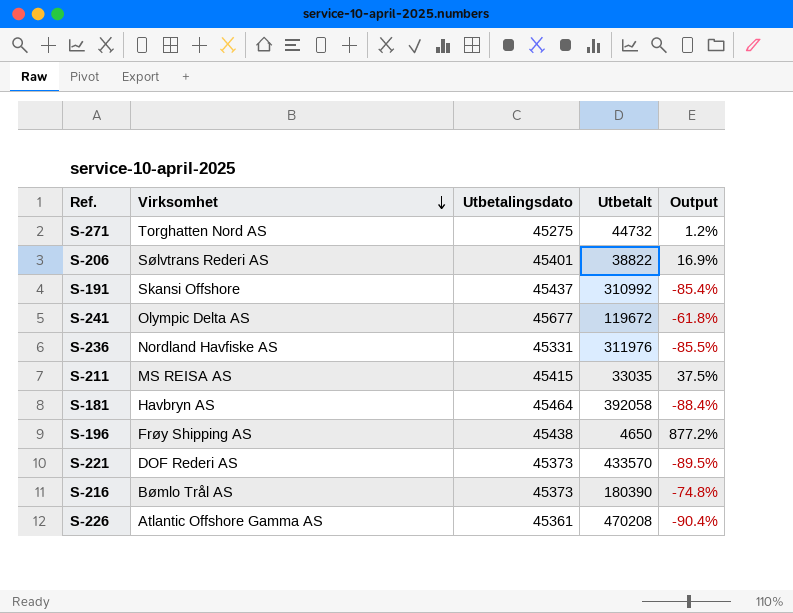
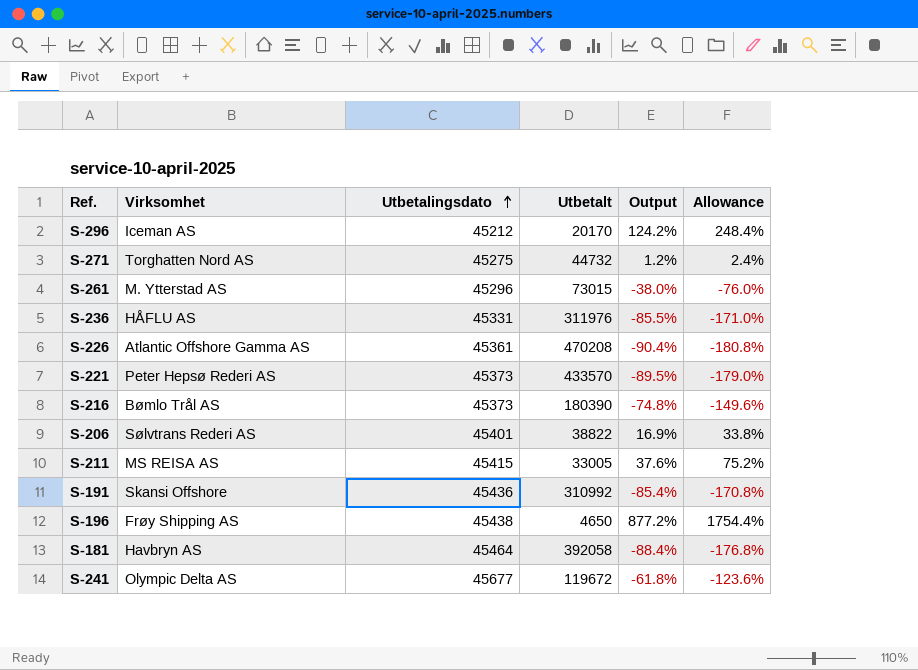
row order: Virksomhet descending -> Utbetalingsdato ascending
column Allowance | formula: none -> [Output] * 2
row S-296: none -> Iceman AS | 45212 | 20170 | 124.2% | 248.4%
row S-261: none -> M. Ytterstad AS | 45296 | 73015 | -38.0% | -76.0%
S-236 | Virksomhet: Nordland Havfiske AS -> HÅFLU AS
S-221 | Virksomhet: DOF Rederi AS -> Peter Hepsø Rederi AS
S-211 | Utbetalt: 33035 -> 33005
S-211 | Output: 37.5% -> 37.6%
S-191 | Utbetalingsdato: 45437 -> 45436

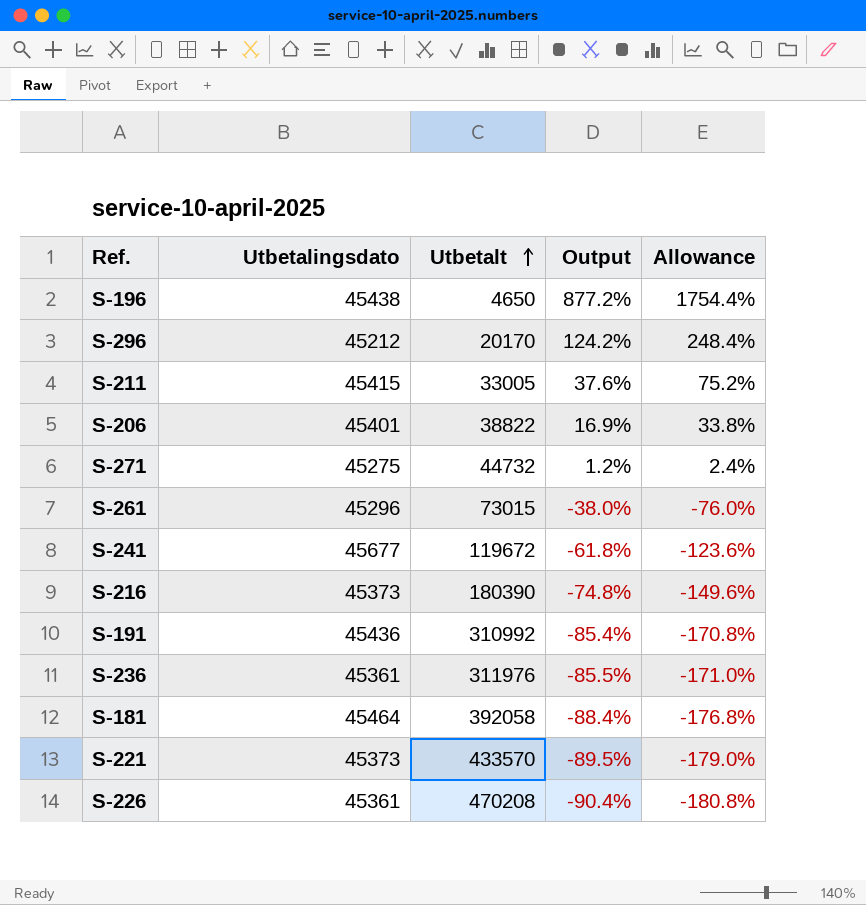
row order: Utbetalingsdato ascending -> Utbetalt ascending
column Virksomhet | position: 2 -> none
S-236 | Utbetalingsdato: 45331 -> 45361

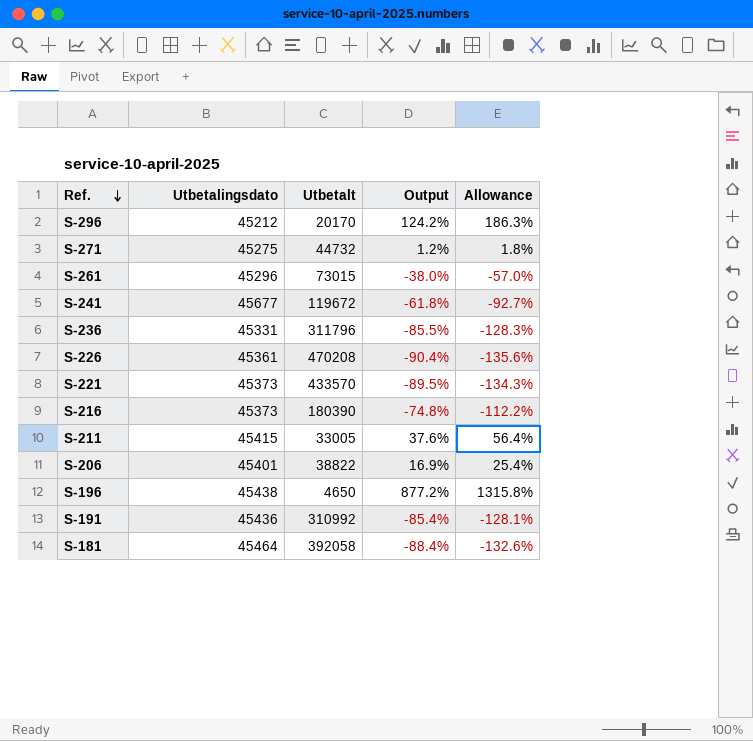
row order: Utbetalt ascending -> Ref. descending
column Allowance | formula: [Output] * 2 -> [Output] * 1.5
S-236 | Utbetalingsdato: 45361 -> 45331
S-236 | Utbetalt: 311976 -> 311796

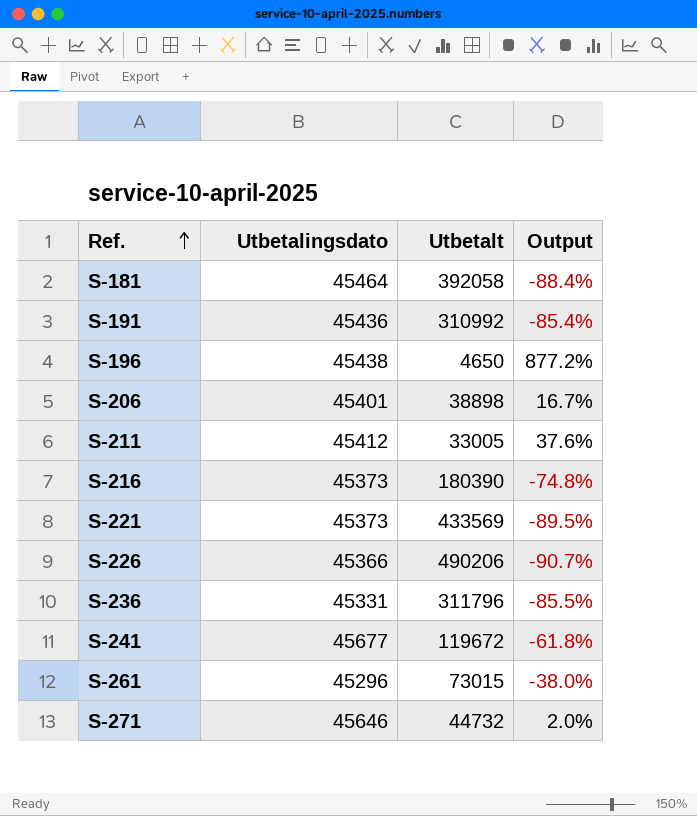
row order: Ref. descending -> Ref. ascending
column Allowance | formula: [Output] * 1.5 -> none
row S-296: 45212 | 20170 | 124.2% | 186.3% -> none
S-206 | Utbetalt: 38822 -> 38898
S-206 | Output: 16.9% -> 16.7%
S-211 | Utbetalingsdato: 45415 -> 45412
S-221 | Utbetalt: 433570 -> 433569
S-226 | Utbetalingsdato: 45361 -> 45366
S-226 | Utbetalt: 470208 -> 490206
S-226 | Output: -90.4% -> -90.7%
S-271 | Utbetalingsdato: 45275 -> 45646
S-271 | Output: 1.2% -> 2.0%

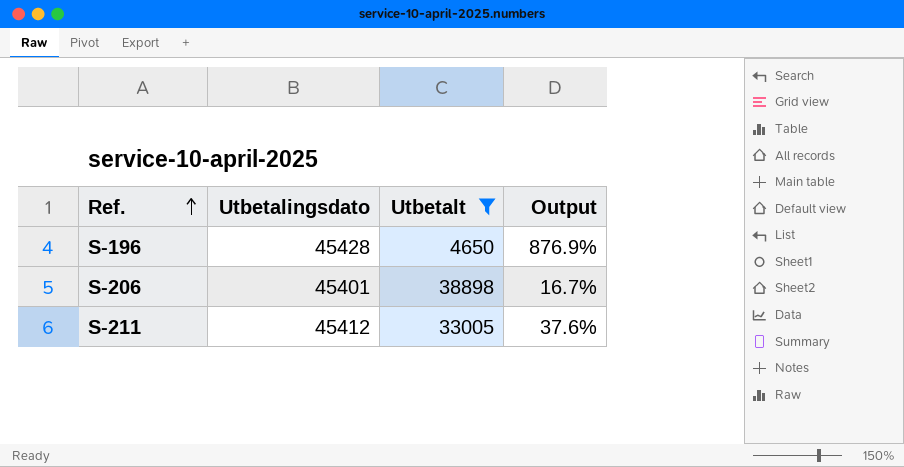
filter: none -> Utbetalt <= 38898
S-196 | Utbetalingsdato: 45438 -> 45428
S-196 | Output: 877.2% -> 876.9%

